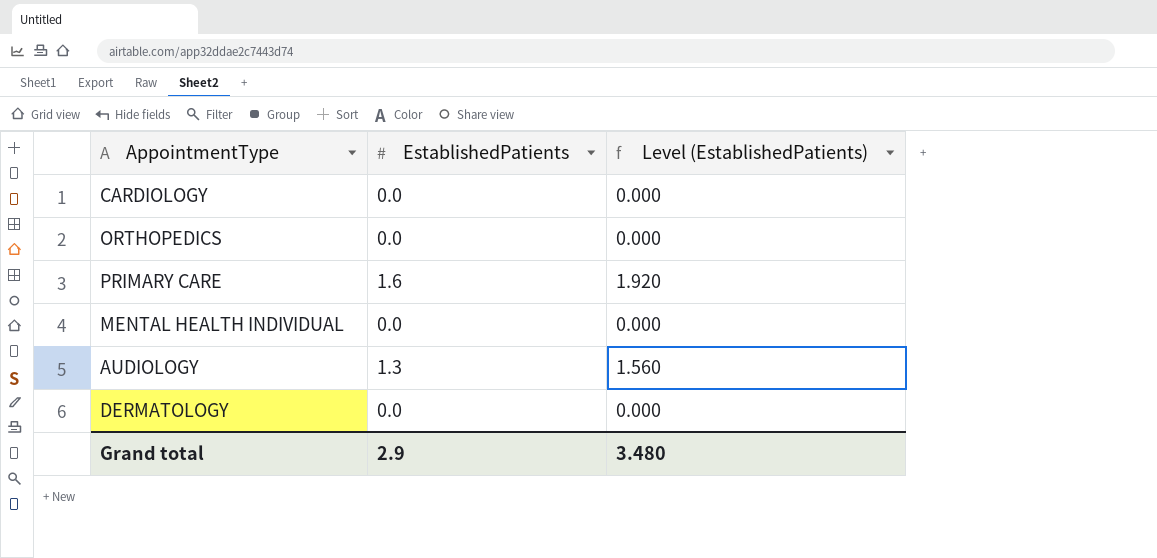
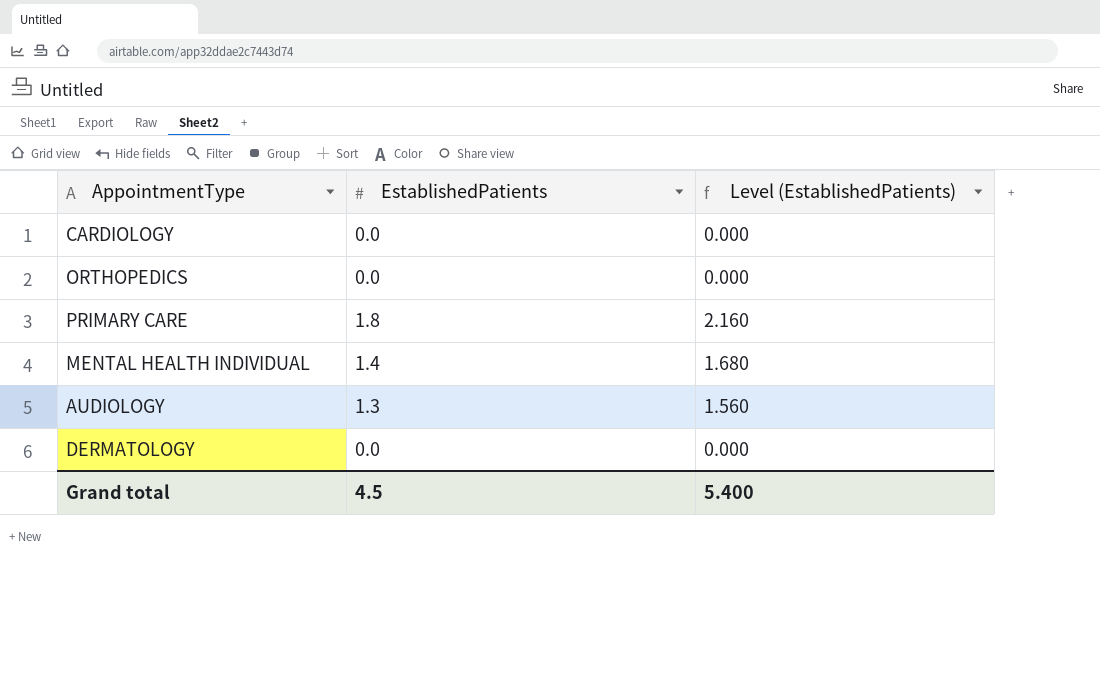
PRIMARY CARE | EstablishedPatients: 1.6 -> 1.8
PRIMARY CARE | Level (EstablishedPatients): 1.920 -> 2.160
MENTAL HEALTH INDIVIDUAL | EstablishedPatients: 0.0 -> 1.4
MENTAL HEALTH INDIVIDUAL | Level (EstablishedPatients): 0.000 -> 1.680
Grand total | EstablishedPatients: 2.9 -> 4.5
Grand total | Level (EstablishedPatients): 3.480 -> 5.400

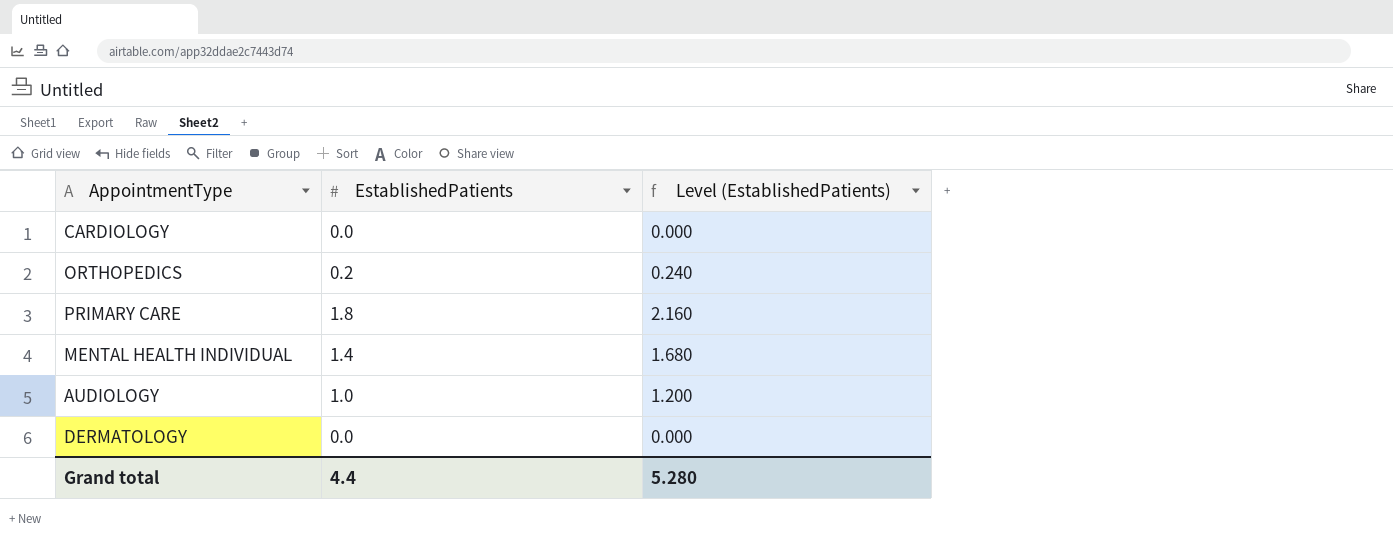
ORTHOPEDICS | EstablishedPatients: 0.0 -> 0.2
ORTHOPEDICS | Level (EstablishedPatients): 0.000 -> 0.240
AUDIOLOGY | EstablishedPatients: 1.3 -> 1.0
AUDIOLOGY | Level (EstablishedPatients): 1.560 -> 1.200
Grand total | EstablishedPatients: 4.5 -> 4.4
Grand total | Level (EstablishedPatients): 5.400 -> 5.280

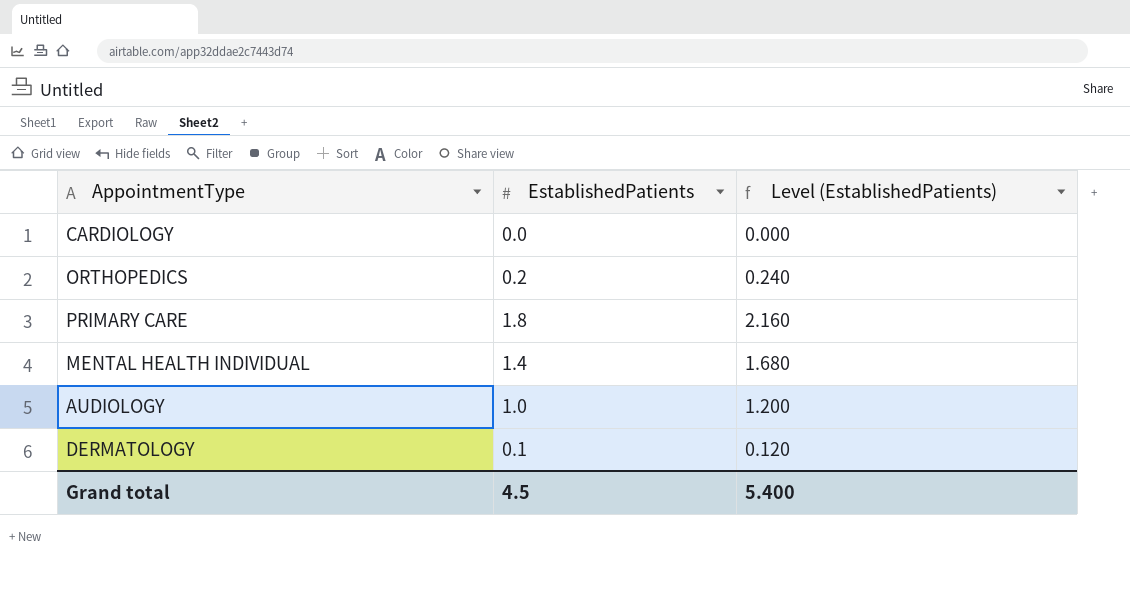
DERMATOLOGY | EstablishedPatients: 0.0 -> 0.1
DERMATOLOGY | Level (EstablishedPatients): 0.000 -> 0.120
Grand total | EstablishedPatients: 4.4 -> 4.5
Grand total | Level (EstablishedPatients): 5.280 -> 5.400

